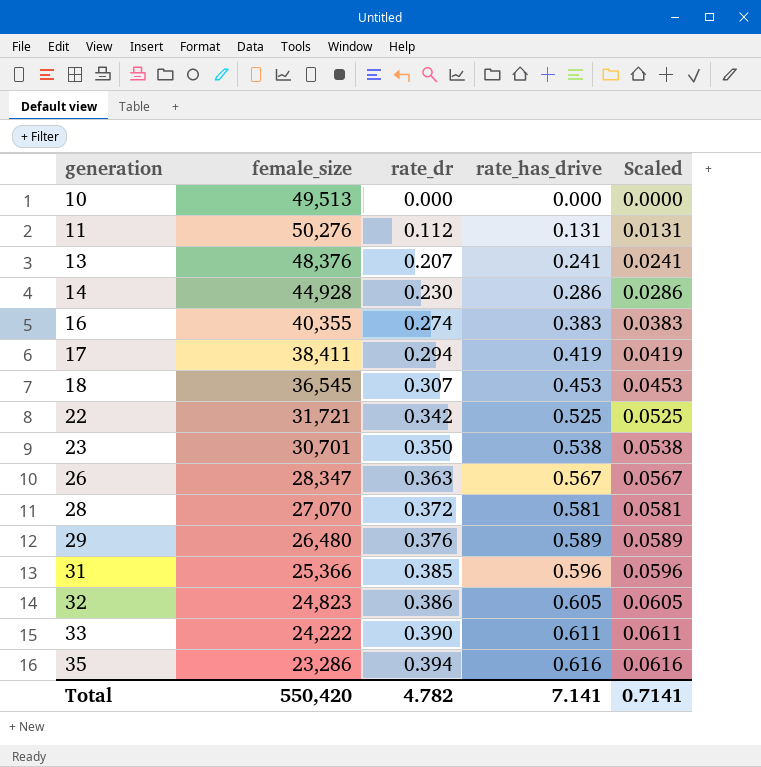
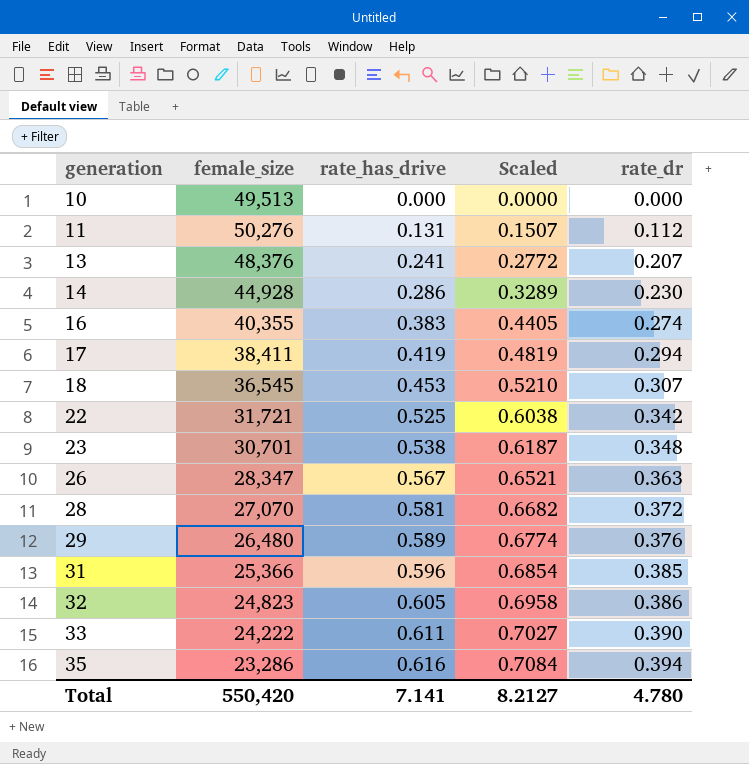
column Scaled | formula: [rate_has_drive] * 0.1 -> [rate_has_drive] * 1.15
column rate_dr | position: 3 -> 5
23 | rate_dr: 0.350 -> 0.348
Total | Scaled: 0.7141 -> 8.2127
Total | rate_dr: 4.782 -> 4.780

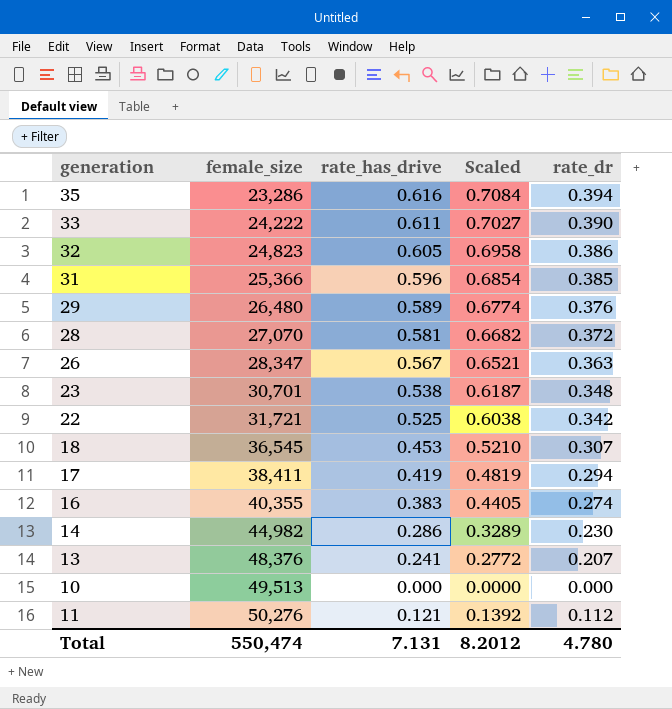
row order: generation ascending -> female_size ascending
14 | female_size: 44,928 -> 44,982
11 | rate_has_drive: 0.131 -> 0.121
11 | Scaled: 0.1507 -> 0.1392
Total | female_size: 550,420 -> 550,474
Total | rate_has_drive: 7.141 -> 7.131
Total | Scaled: 8.2127 -> 8.2012

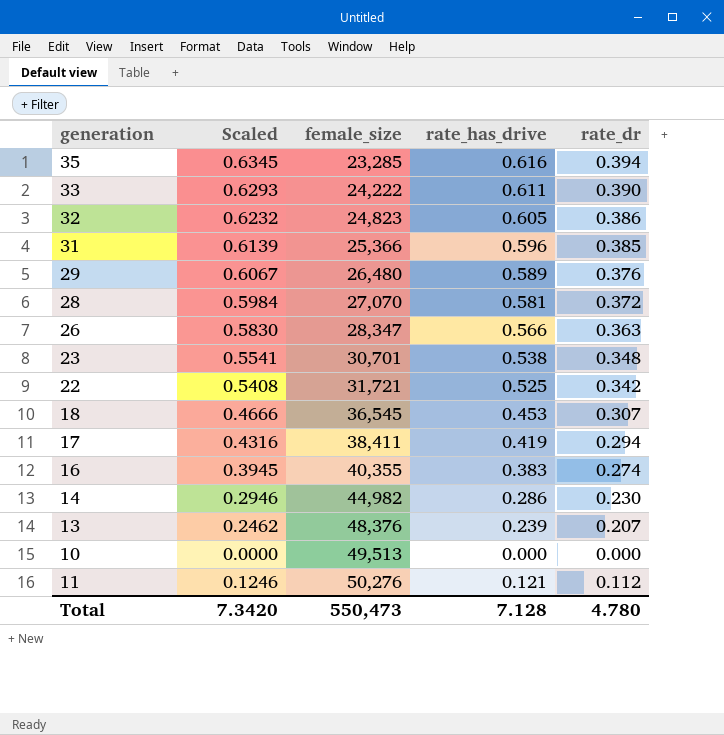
column Scaled | formula: [rate_has_drive] * 1.15 -> [rate_has_drive] * 1.03
column Scaled | position: 4 -> 2
35 | female_size: 23,286 -> 23,285
26 | rate_has_drive: 0.567 -> 0.566
13 | rate_has_drive: 0.241 -> 0.239
Total | Scaled: 8.2012 -> 7.3420
Total | female_size: 550,474 -> 550,473
Total | rate_has_drive: 7.131 -> 7.128

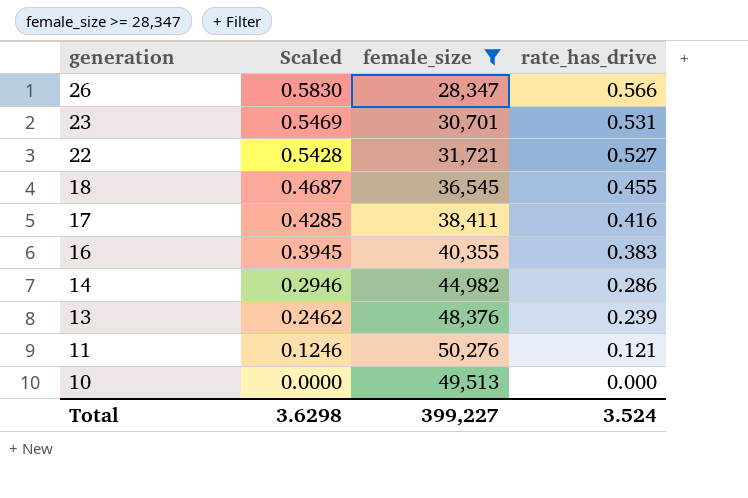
filter: none -> female_size >= 28,347
row order: female_size ascending -> generation descending
column rate_dr | position: 5 -> none
23 | Scaled: 0.5541 -> 0.5469
23 | rate_has_drive: 0.538 -> 0.531
22 | Scaled: 0.5408 -> 0.5428
22 | rate_has_drive: 0.525 -> 0.527
18 | Scaled: 0.4666 -> 0.4687
18 | rate_has_drive: 0.453 -> 0.455
17 | Scaled: 0.4316 -> 0.4285
17 | rate_has_drive: 0.419 -> 0.416
Total | Scaled: 7.3420 -> 3.6298
Total | female_size: 550,473 -> 399,227
Total | rate_has_drive: 7.128 -> 3.524

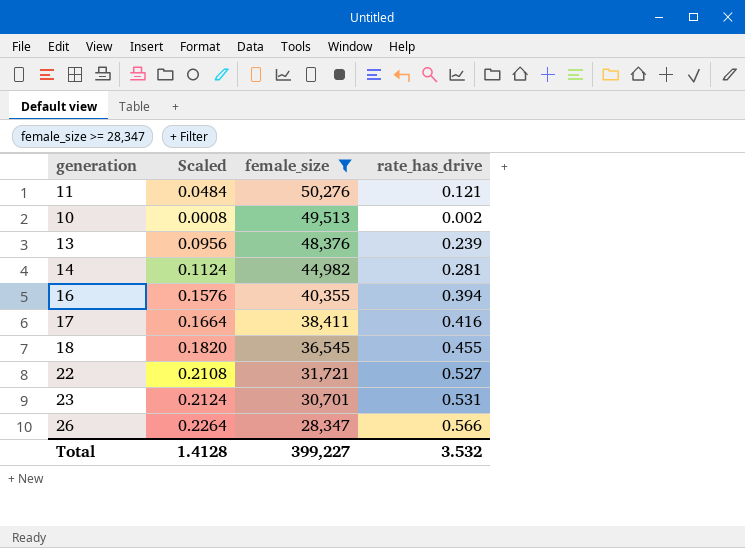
row order: generation descending -> female_size descending
column Scaled | formula: [rate_has_drive] * 1.03 -> [rate_has_drive] * 0.4
10 | rate_has_drive: 0.000 -> 0.002
14 | rate_has_drive: 0.286 -> 0.281
16 | rate_has_drive: 0.383 -> 0.394
Total | Scaled: 3.6298 -> 1.4128
Total | rate_has_drive: 3.524 -> 3.532

